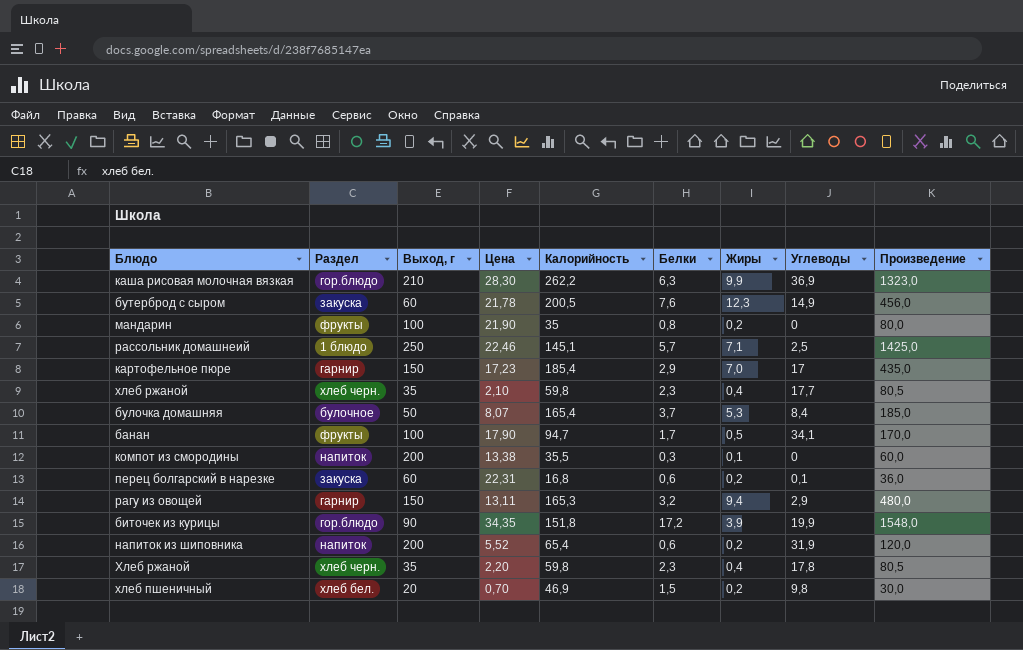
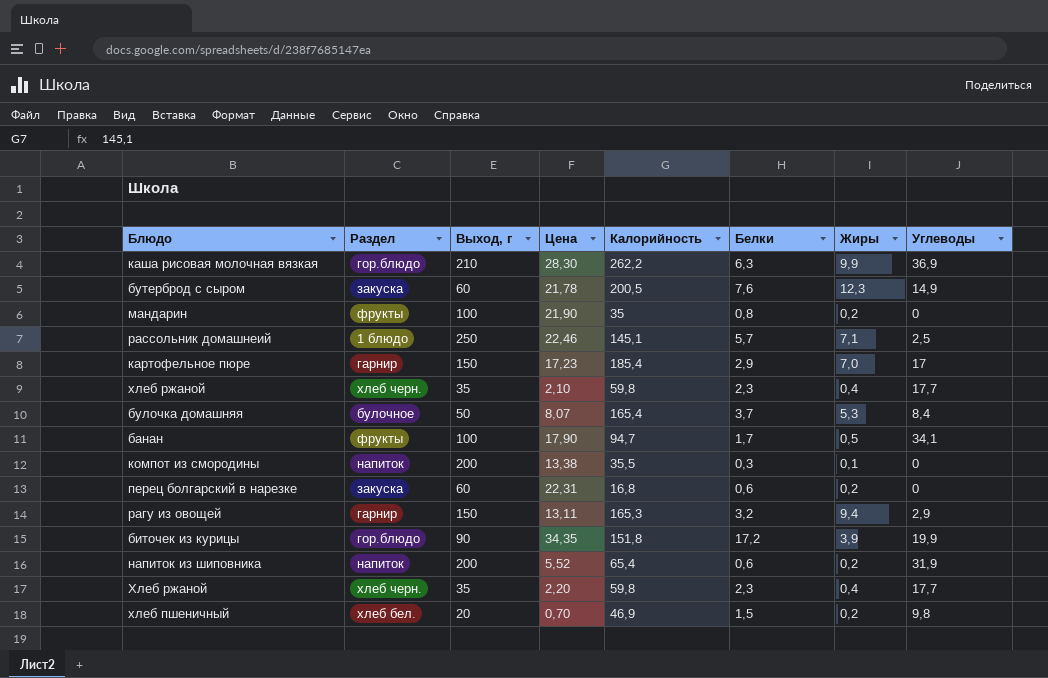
column Произведение | formula: [Выход, г] * [Белки] -> none
перец болгарский в нарезке | Углеводы: 0,1 -> 0
Хлеб ржаной | Углеводы: 17,8 -> 17,7

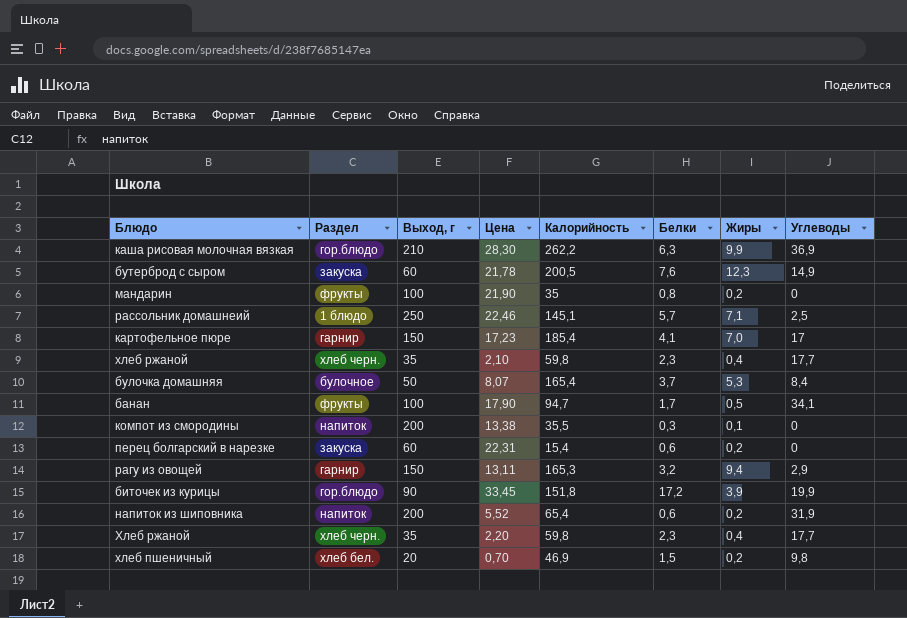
картофельное пюре | Белки: 2,9 -> 4,1
перец болгарский в нарезке | Калорийность: 16,8 -> 15,4
биточек из курицы | Цена: 34,35 -> 33,45

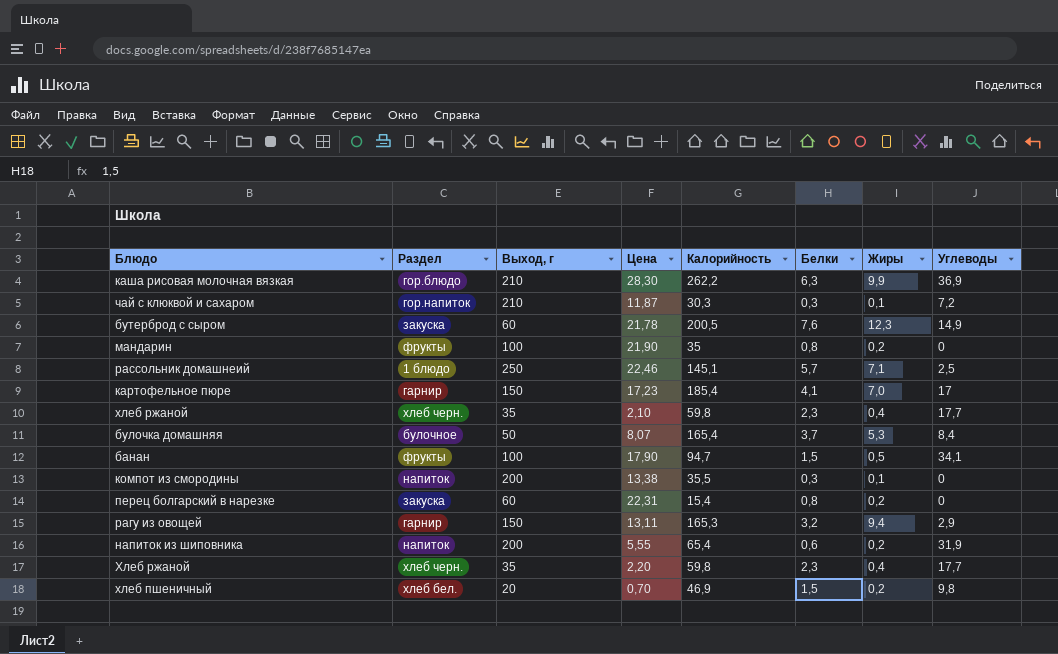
row биточек из курицы: гор.блюдо | 90 | 33,45 | 151,8 | 17,2 | 3,9 | 19,9 -> none
row чай с клюквой и сахаром: none -> гор.напиток | 210 | 11,87 | 30,3 | 0,3 | 0,1 | 7,2
банан | Белки: 1,7 -> 1,5
перец болгарский в нарезке | Белки: 0,6 -> 0,8
напиток из шиповника | Цена: 5,52 -> 5,55

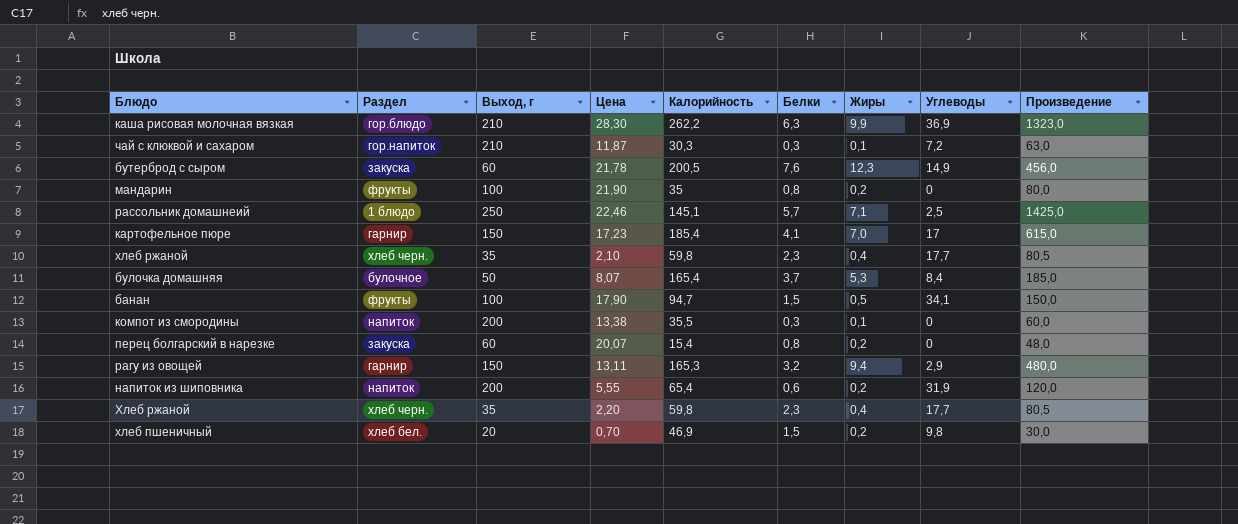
column Произведение | formula: none -> [Выход, г] * [Белки]
перец болгарский в нарезке | Цена: 22,31 -> 20,07

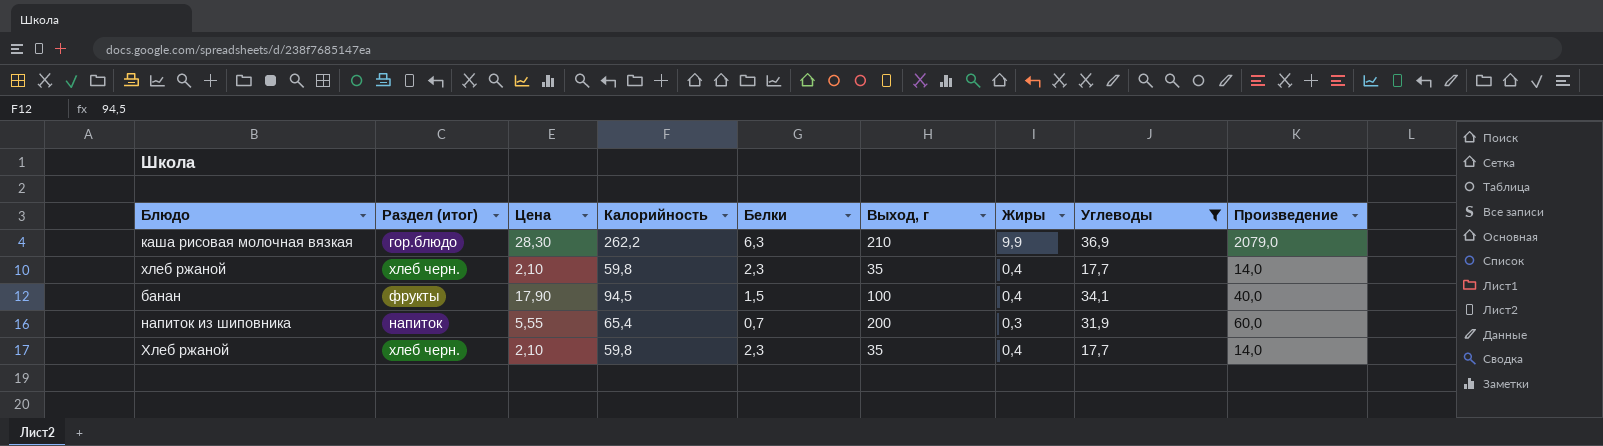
filter: none -> Углеводы >= 17,7
column name: Раздел -> Раздел (итог)
column Выход, г | position: 3 -> 6
column Произведение | formula: [Выход, г] * [Белки] -> [Выход, г] * [Жиры]
банан | Калорийность: 94,7 -> 94,5
банан | Жиры: 0,5 -> 0,4
напиток из шиповника | Белки: 0,6 -> 0,7
напиток из шиповника | Жиры: 0,2 -> 0,3
Хлеб ржаной | Цена: 2,20 -> 2,10

